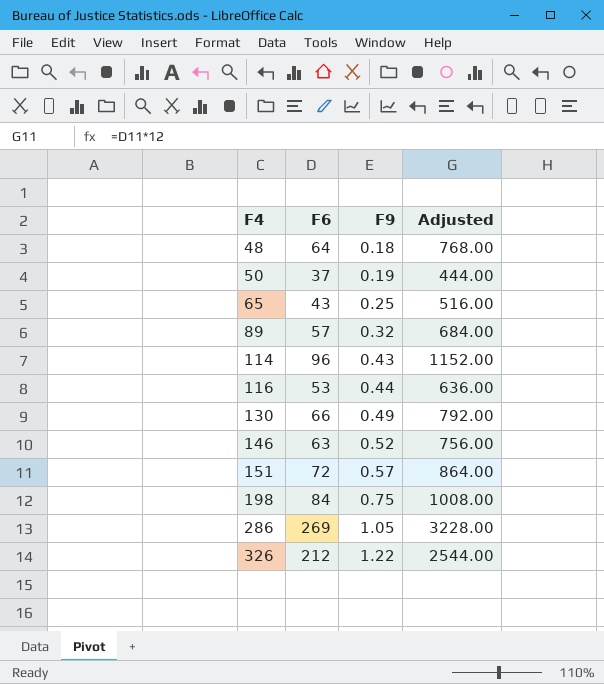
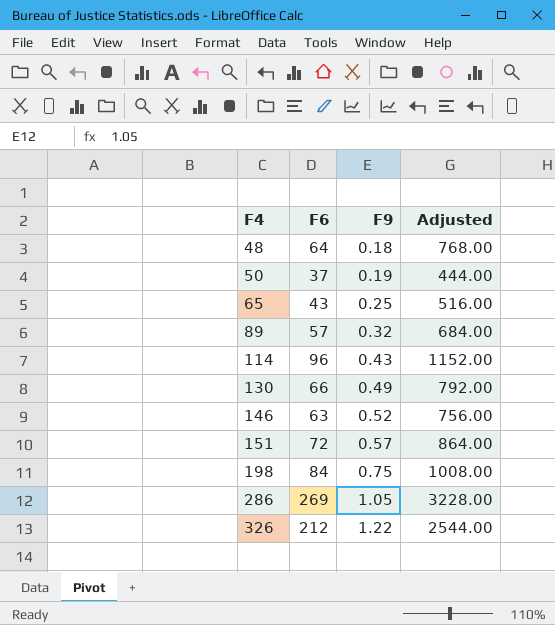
row 116: 53 | 0.44 | 636.00 -> none

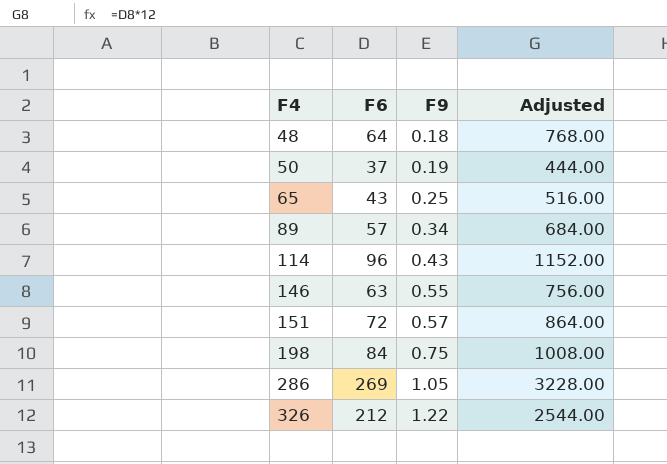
row 130: 66 | 0.49 | 792.00 -> none
89 | F9: 0.32 -> 0.34
146 | F9: 0.52 -> 0.55

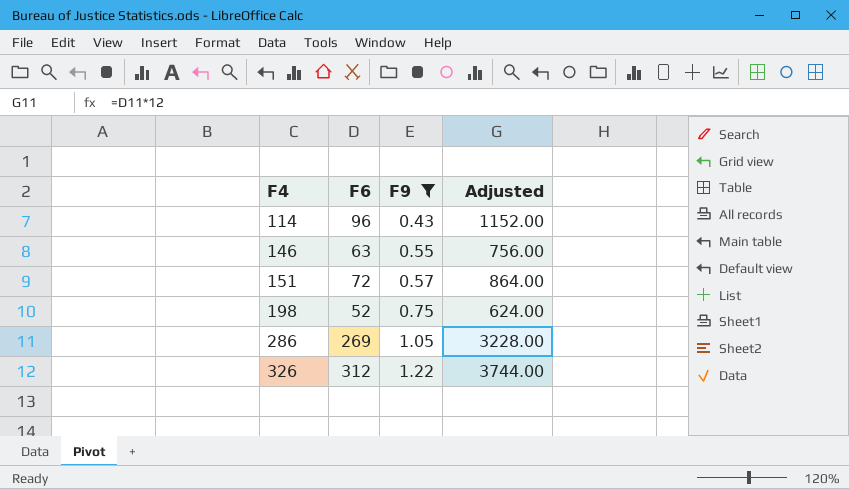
filter: none -> F9 >= 0.43
198 | F6: 84 -> 52
198 | Adjusted: 1008.00 -> 624.00
326 | F6: 212 -> 312
326 | Adjusted: 2544.00 -> 3744.00

